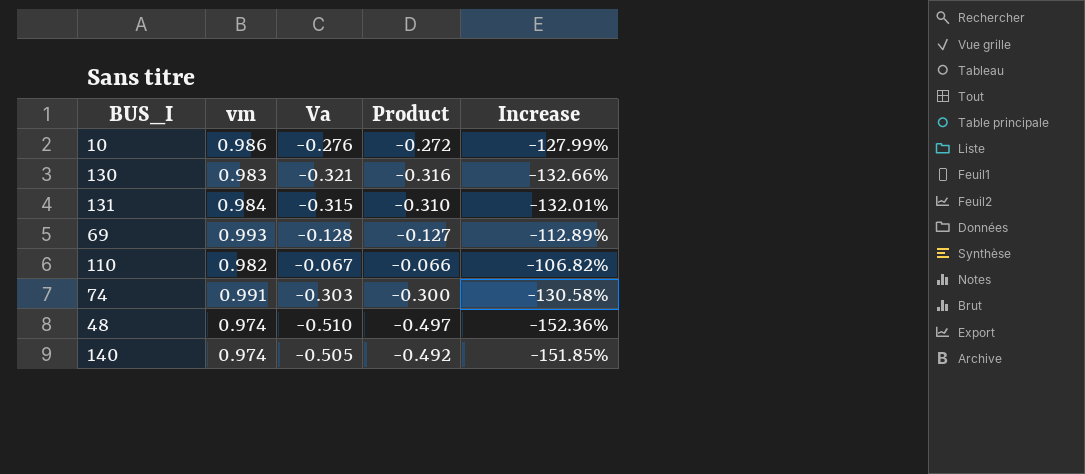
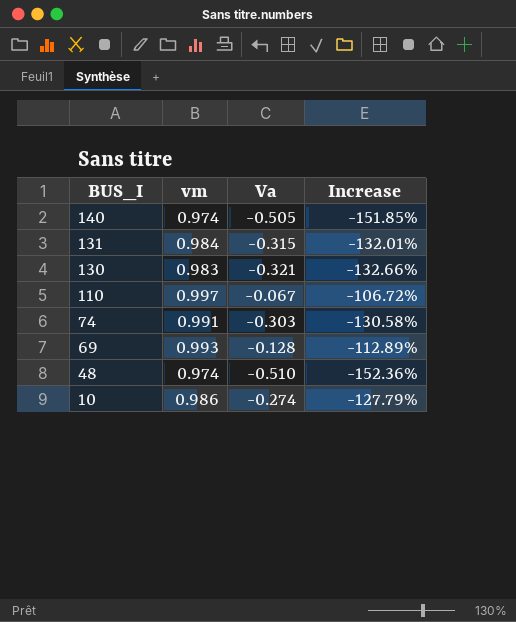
row order: none -> BUS_I descending
column Product | formula: [vm] * [Va] -> none
110 | vm: 0.982 -> 0.997
110 | Increase: -106.82% -> -106.72%
10 | Va: -0.276 -> -0.274
10 | Increase: -127.99% -> -127.79%

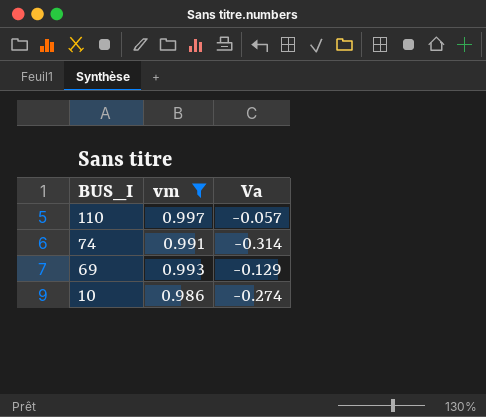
filter: none -> vm >= 0.986
column Increase | formula: ([Va] - [vm]) / [vm] -> none
110 | Va: -0.067 -> -0.057
74 | Va: -0.303 -> -0.314
69 | Va: -0.128 -> -0.129

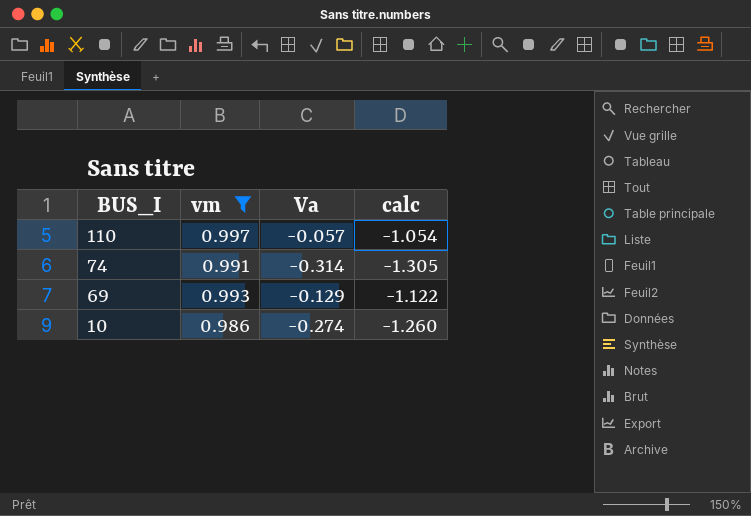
column calc | formula: none -> [Va] - [vm]

